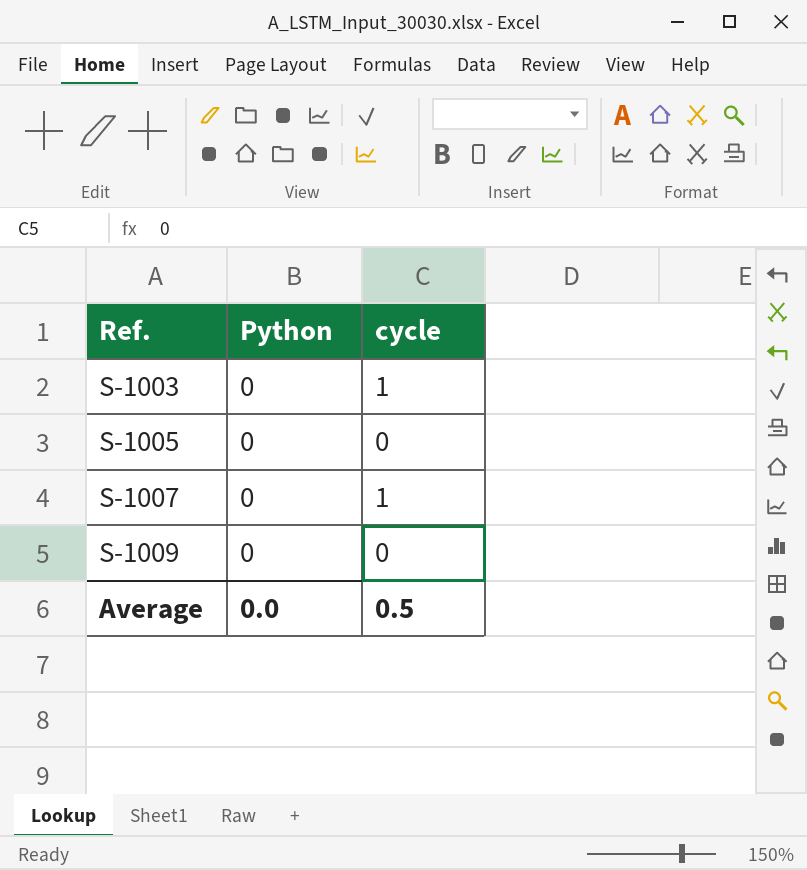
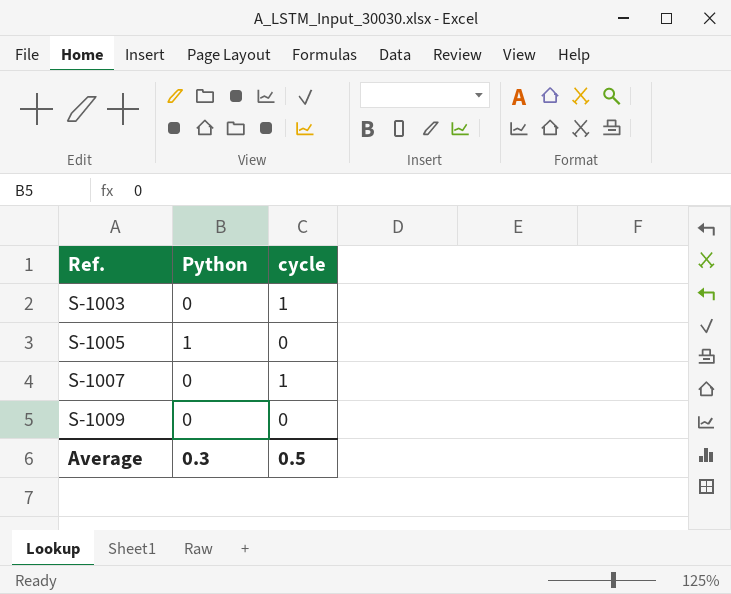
S-1005 | Python: 0 -> 1
Average | Python: 0.0 -> 0.3

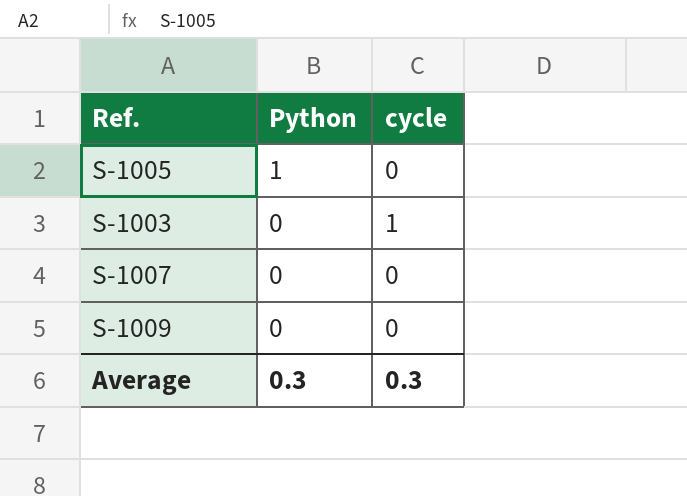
row order: Ref. ascending -> Python descending
S-1007 | cycle: 1 -> 0
Average | cycle: 0.5 -> 0.3

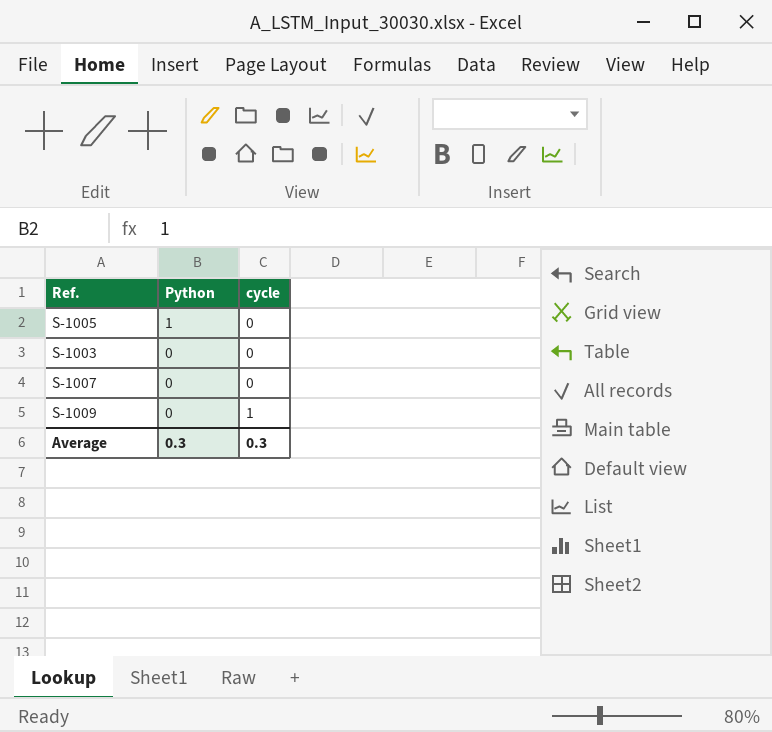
S-1003 | cycle: 1 -> 0
S-1009 | cycle: 0 -> 1

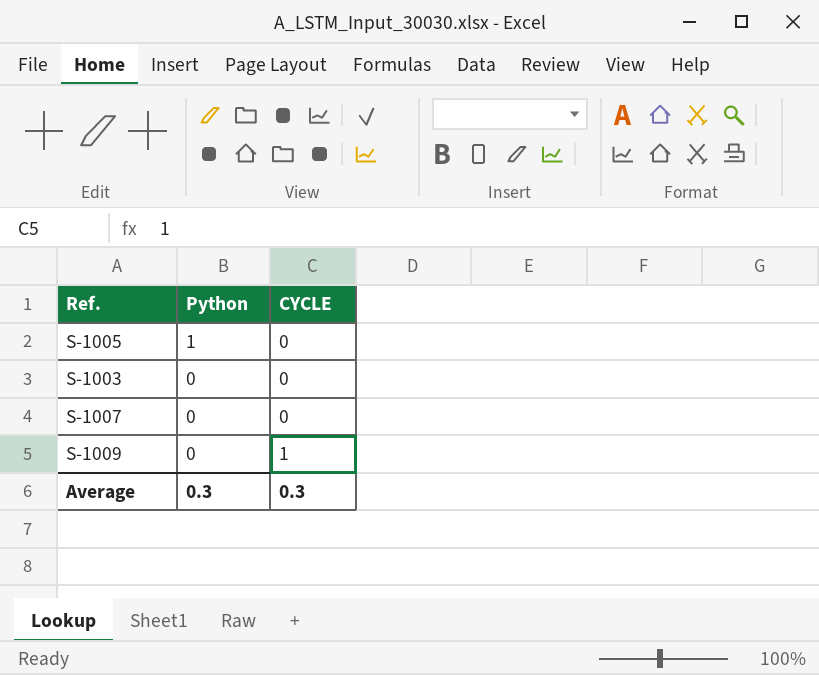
column name: cycle -> CYCLE

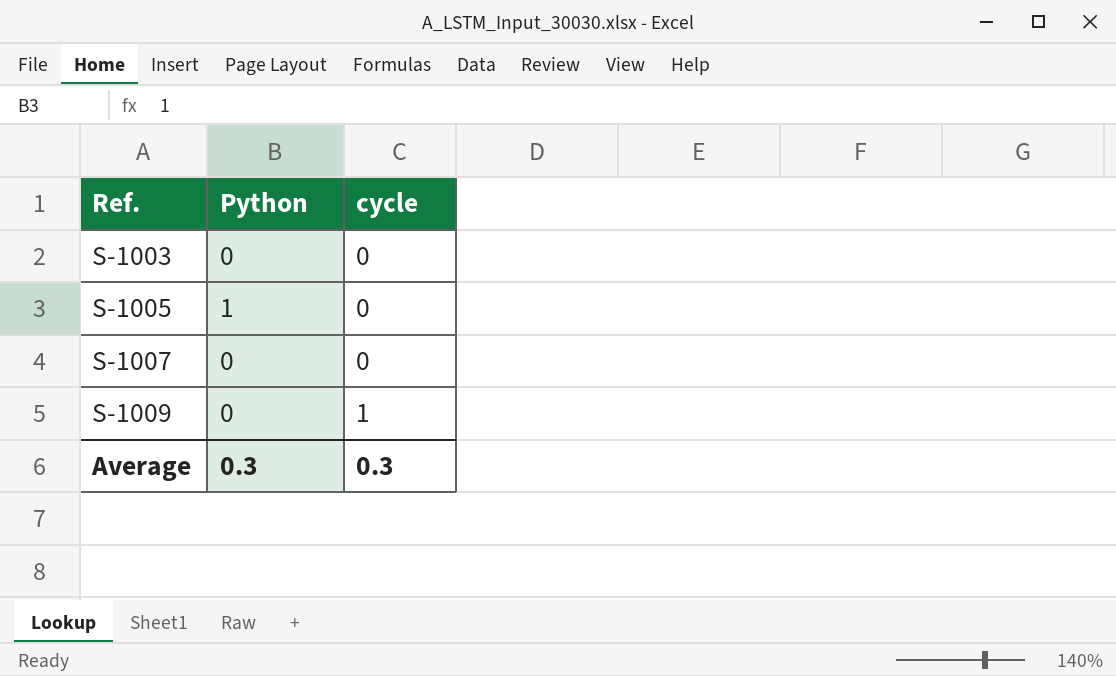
row order: Python descending -> Ref. ascending
column name: CYCLE -> cycle

